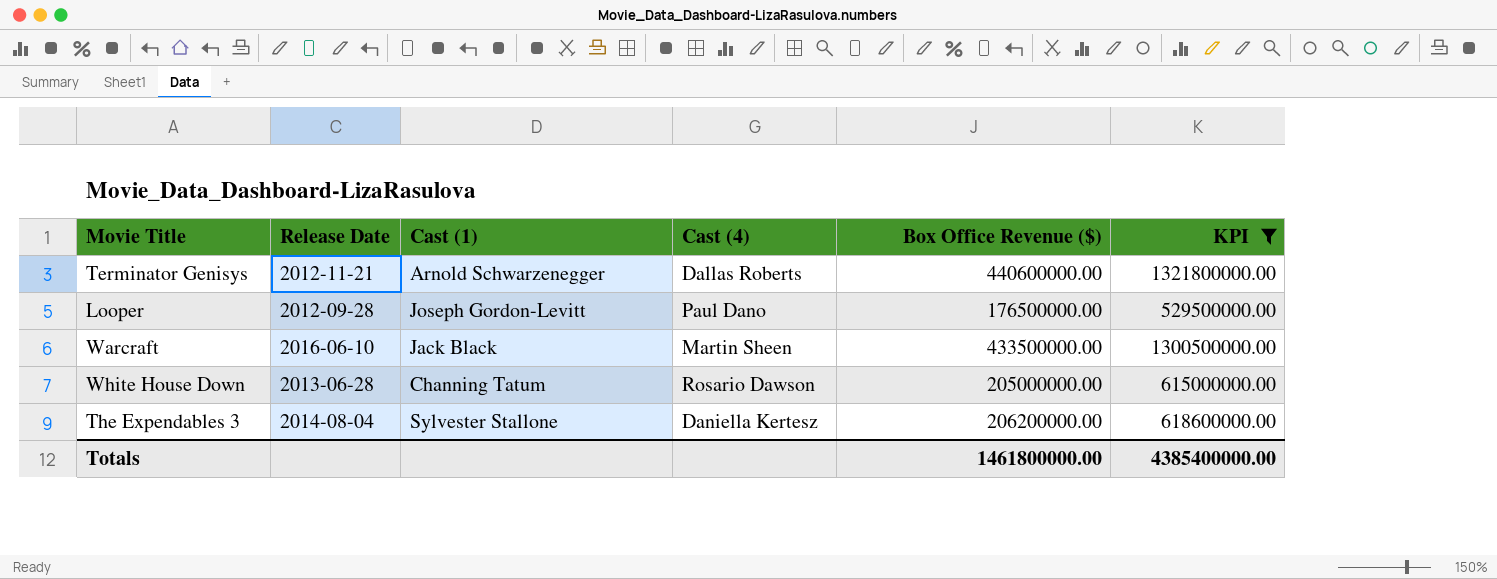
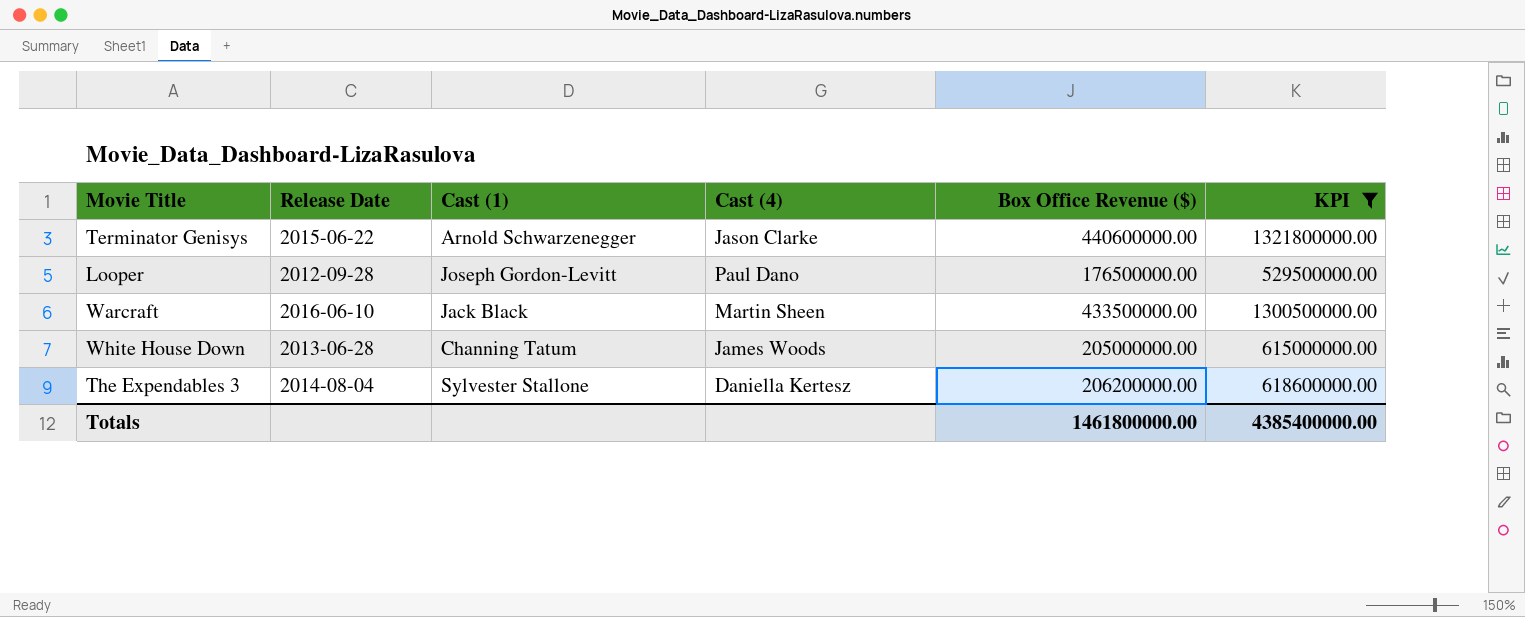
Terminator Genisys | Release Date: 2012-11-21 -> 2015-06-22
Terminator Genisys | Cast (4): Dallas Roberts -> Jason Clarke
White House Down | Cast (4): Rosario Dawson -> James Woods

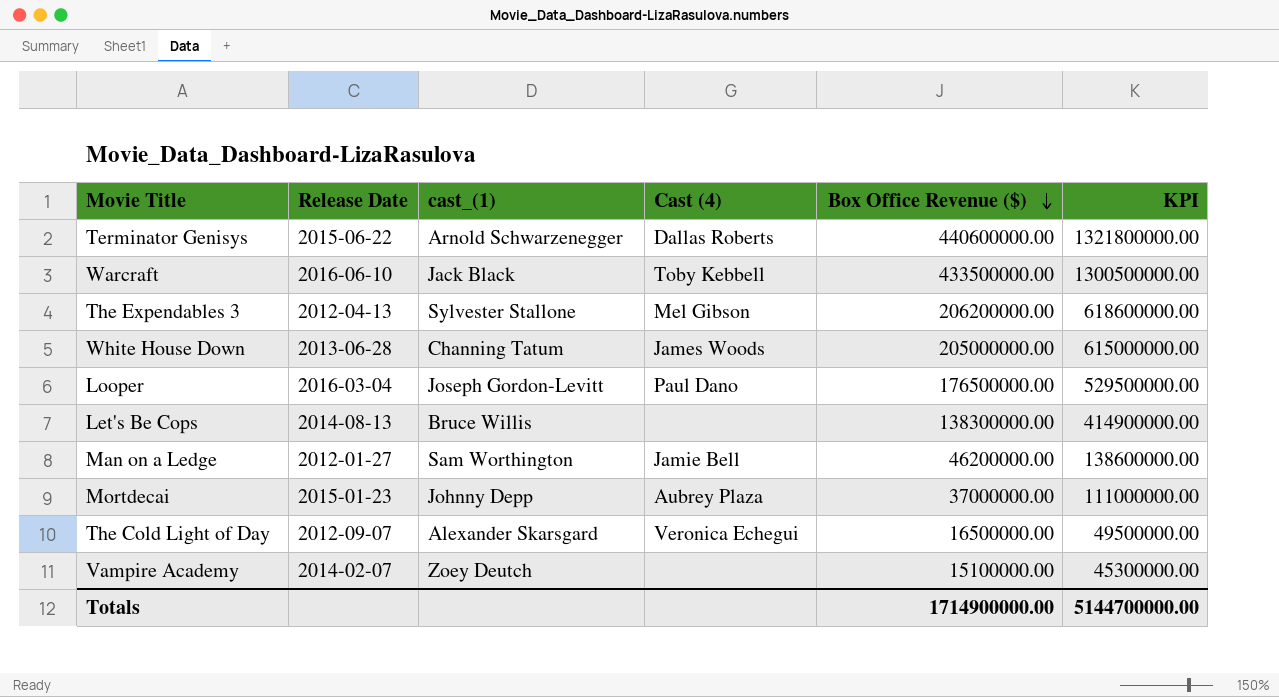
filter: KPI >= 529500000.00 -> none
row order: none -> Box Office Revenue ($) descending
column name: Cast (1) -> cast_(1)
Terminator Genisys | Cast (4): Jason Clarke -> Dallas Roberts
Warcraft | Cast (4): Martin Sheen -> Toby Kebbell
The Expendables 3 | Release Date: 2014-08-04 -> 2012-04-13
The Expendables 3 | Cast (4): Daniella Kertesz -> Mel Gibson
Looper | Release Date: 2012-09-28 -> 2016-03-04
Totals | Box Office Revenue ($): 1461800000.00 -> 1714900000.00
Totals | KPI: 4385400000.00 -> 5144700000.00

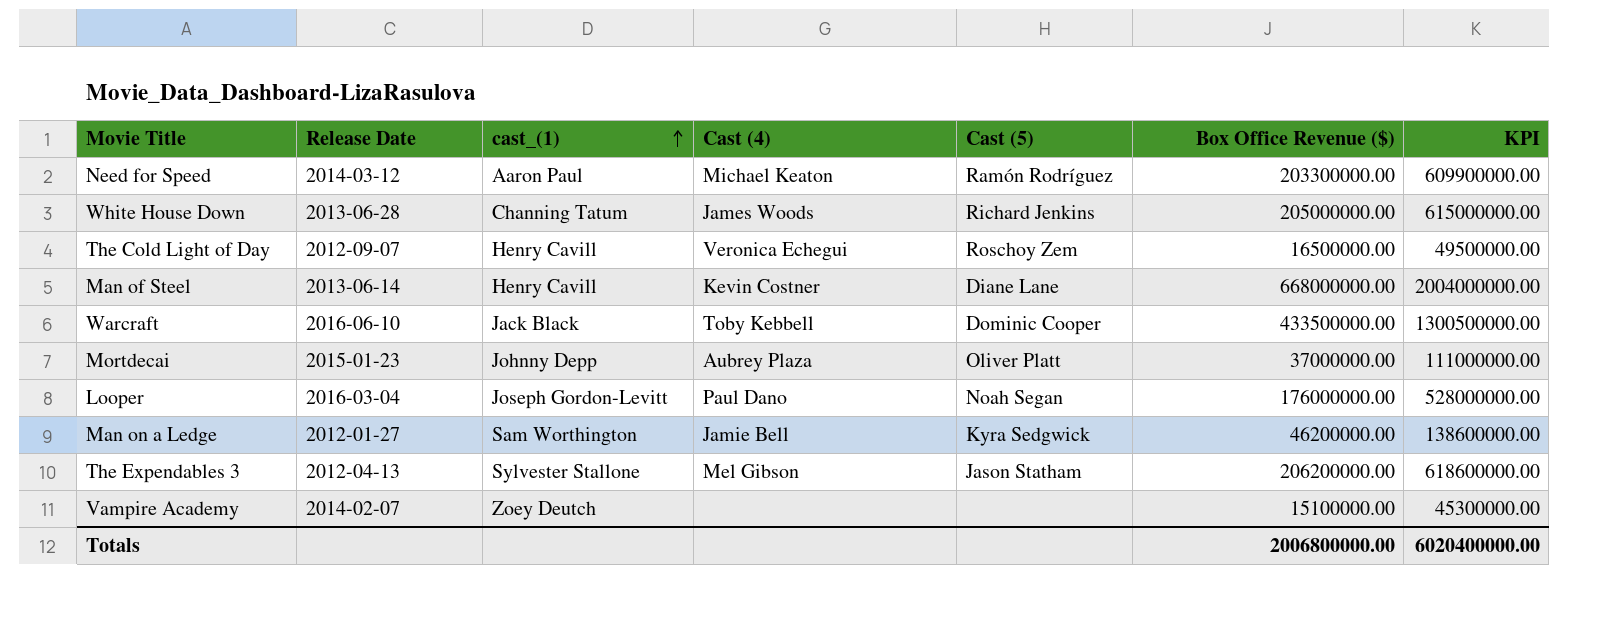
row order: Box Office Revenue ($) descending -> cast_(1) ascending
column Cast (5) | position: none -> 5
row Terminator Genisys: 2015-06-22 | Arnold Schwarzenegger | Dallas Roberts | 440600000.00 | 1321800000.00 -> none
row Let's Be Cops: 2014-08-13 | Bruce Willis | none | 138300000.00 | 414900000.00 -> none
row Need for Speed: none -> 2014-03-12 | Aaron Paul | Michael Keaton | Ramón Rodríguez | 203300000.00 | 609900000.00
The Cold Light of Day | cast_(1): Alexander Skarsgard -> Henry Cavill
row Man of Steel: none -> 2013-06-14 | Henry Cavill | Kevin Costner | Diane Lane | 668000000.00 | 2004000000.00
Looper | Box Office Revenue ($): 176500000.00 -> 176000000.00
Looper | KPI: 529500000.00 -> 528000000.00
Totals | Box Office Revenue ($): 1714900000.00 -> 2006800000.00
Totals | KPI: 5144700000.00 -> 6020400000.00

